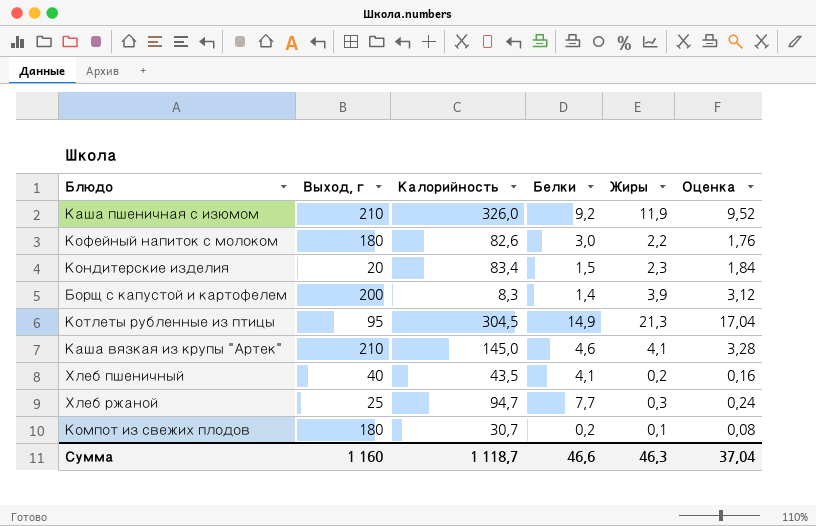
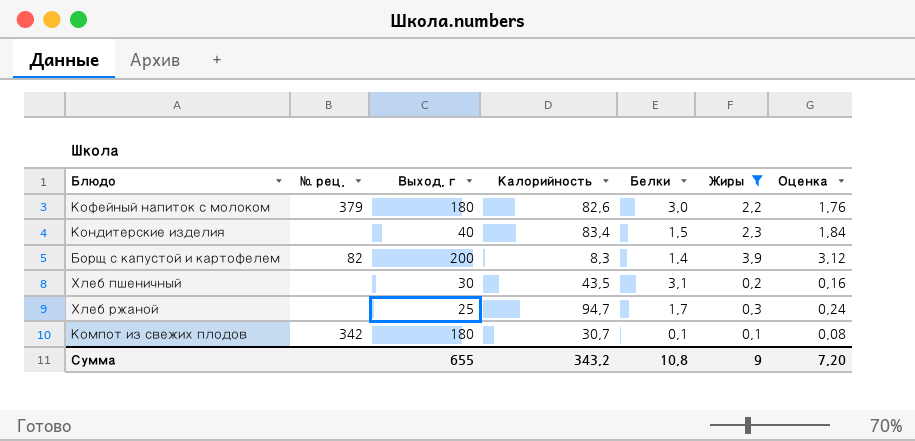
filter: none -> Жиры <= 3,9
column № рец. | position: none -> 2
Кондитерские изделия | Выход, г: 20 -> 40
Хлеб пшеничный | Выход, г: 40 -> 30
Хлеб пшеничный | Белки: 4,1 -> 3,1
Хлеб ржаной | Белки: 7,7 -> 1,7
Компот из свежих плодов | Белки: 0,2 -> 0,1
Сумма | Выход, г: 1 160 -> 655
Сумма | Калорийность: 1 118,7 -> 343,2
Сумма | Белки: 46,6 -> 10,8
Сумма | Жиры: 46,3 -> 9
Сумма | Оценка: 37,04 -> 7,20

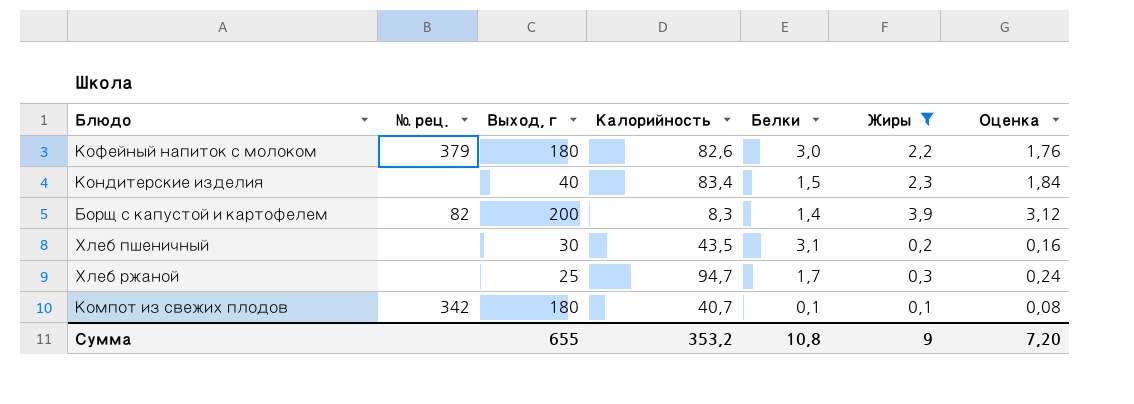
Компот из свежих плодов | Калорийность: 30,7 -> 40,7
Сумма | Калорийность: 343,2 -> 353,2

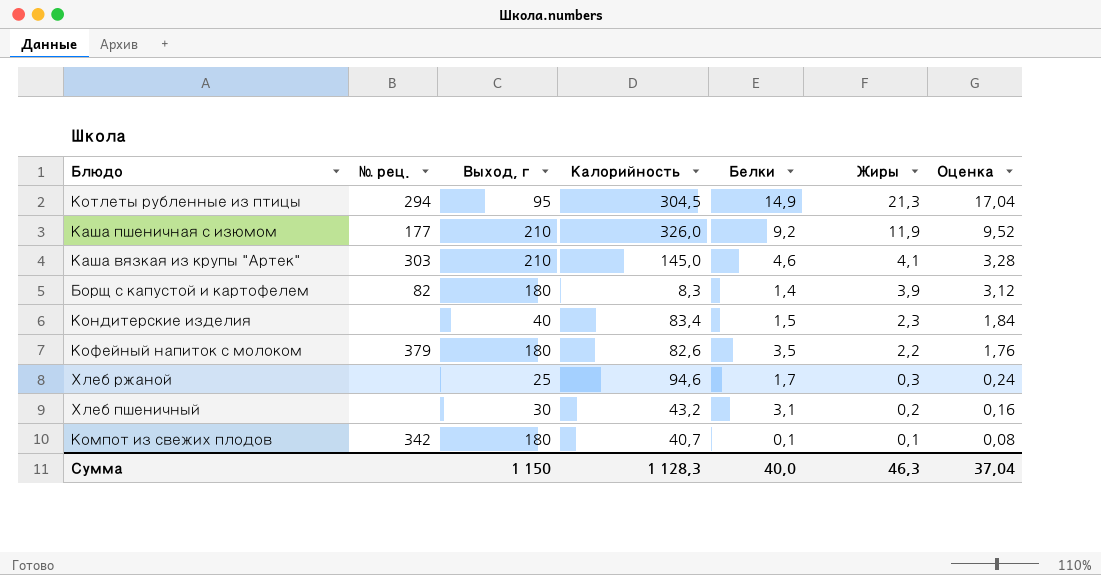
filter: Жиры <= 3,9 -> none
row order: none -> Жиры descending
Борщ с капустой и картофелем | Выход, г: 200 -> 180
Кофейный напиток с молоком | Белки: 3,0 -> 3,5
Хлеб ржаной | Калорийность: 94,7 -> 94,6
Хлеб пшеничный | Калорийность: 43,5 -> 43,2
Сумма | Выход, г: 655 -> 1 150
Сумма | Калорийность: 353,2 -> 1 128,3
Сумма | Белки: 10,8 -> 40,0
Сумма | Жиры: 9 -> 46,3
Сумма | Оценка: 7,20 -> 37,04

